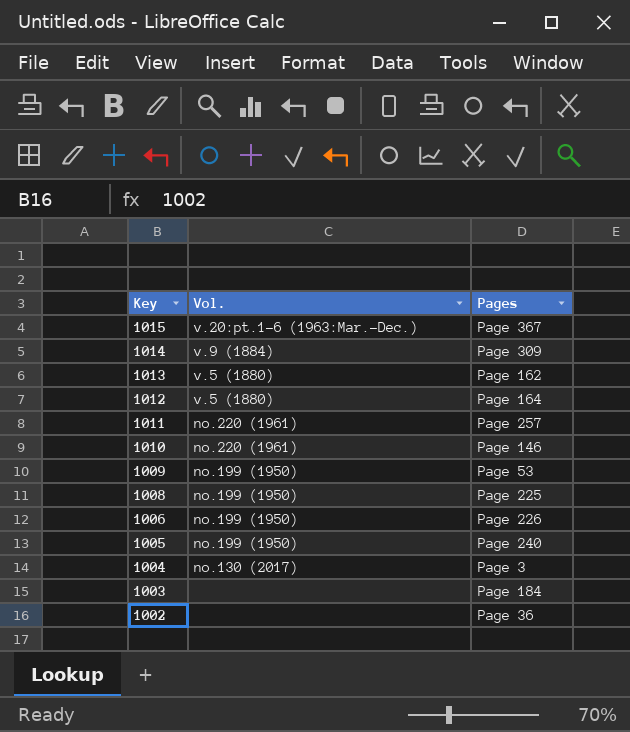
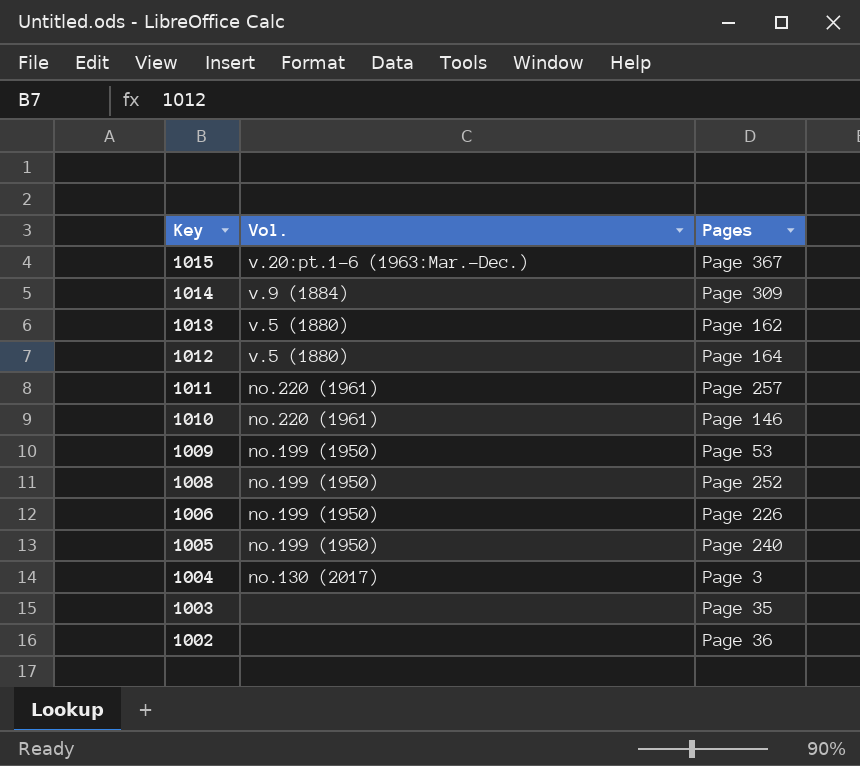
1008 | Pages: Page 225 -> Page 252
1003 | Pages: Page 184 -> Page 35

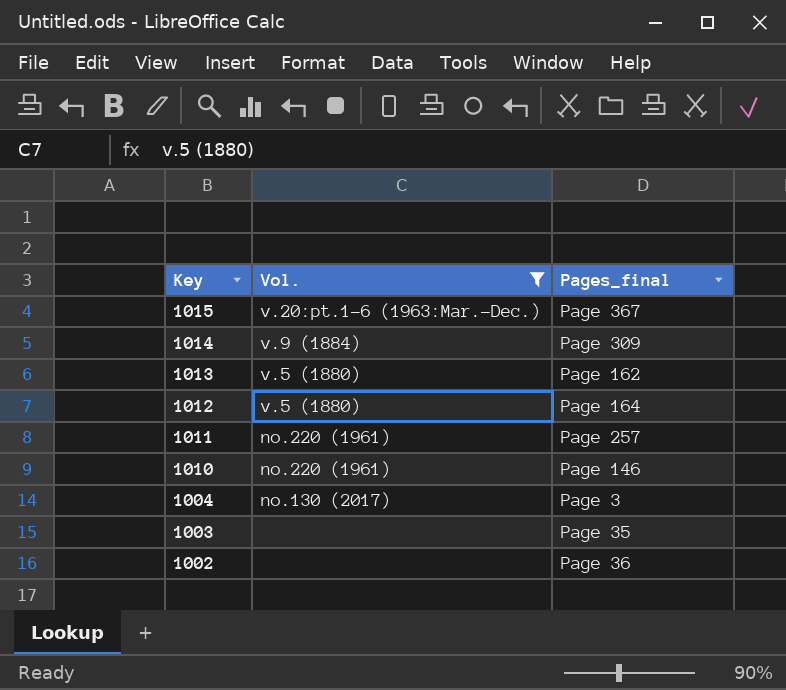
filter: none -> Vol. != no.199 (1950)
column name: Pages -> Pages_final

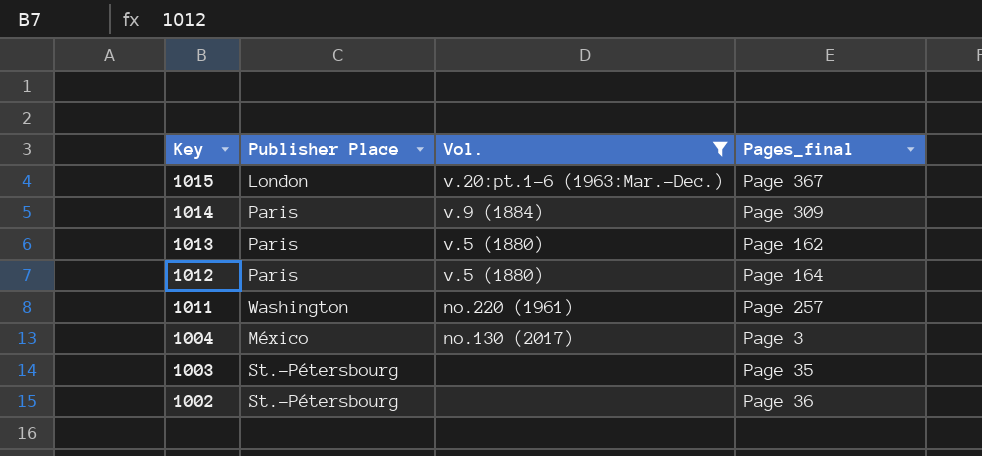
column Publisher Place | position: none -> 2
row 1010: no.220 (1961) | Page 146 -> none

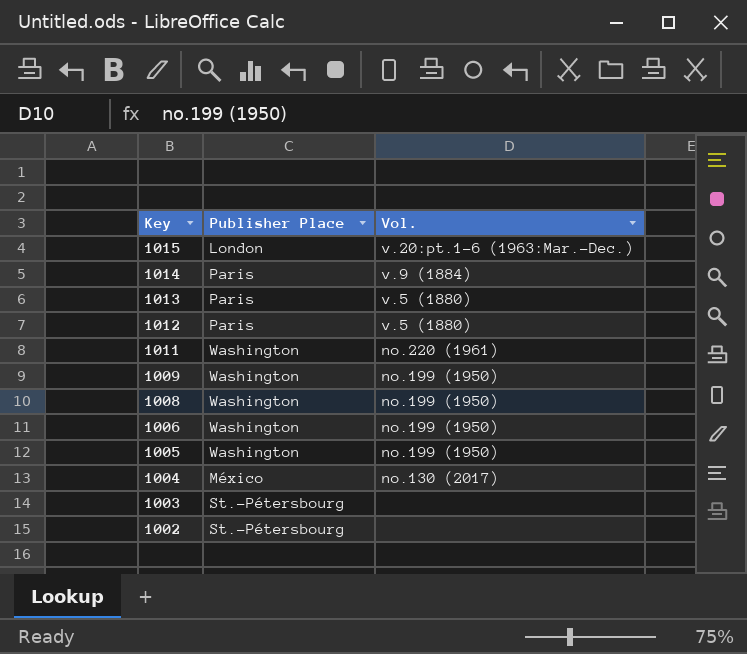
filter: Vol. != no.199 (1950) -> none
column Pages_final | position: 4 -> none

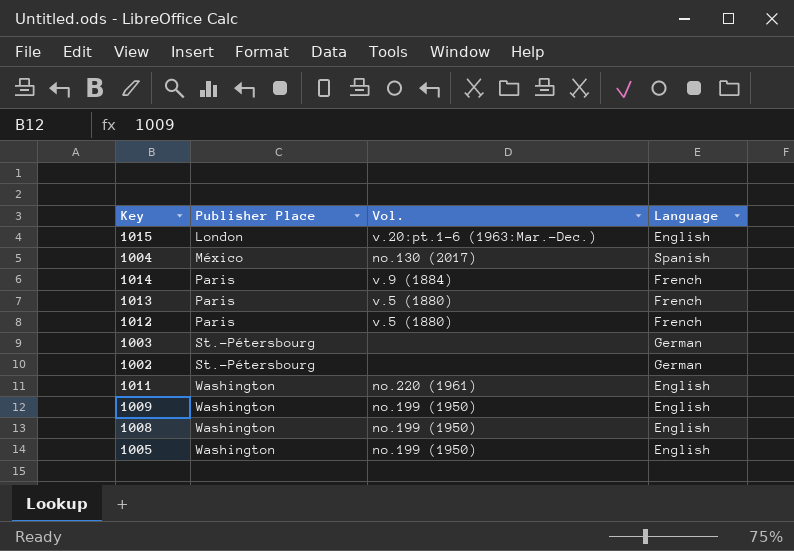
row order: Key descending -> Publisher Place ascending
column Language | position: none -> 4
row 1006: Washington | no.199 (1950) -> none

